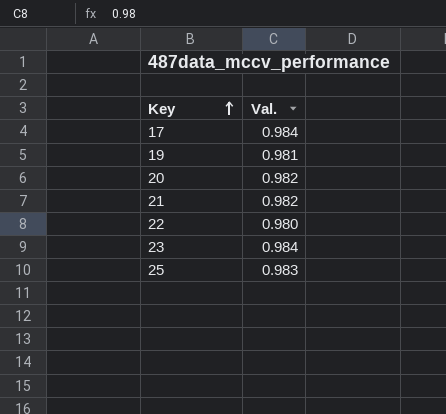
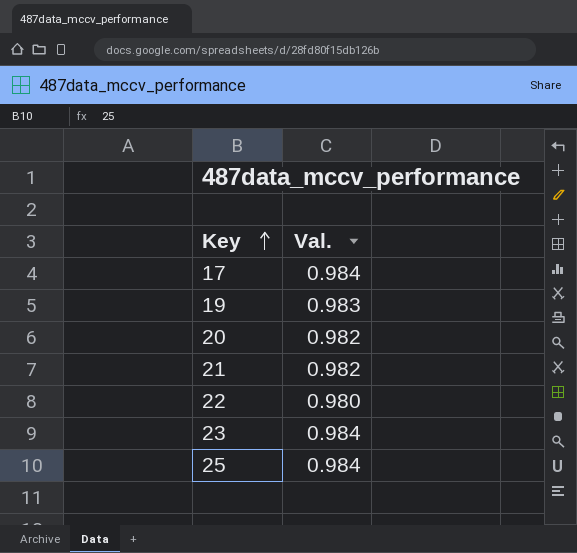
19 | Val.: 0.981 -> 0.983
25 | Val.: 0.983 -> 0.984

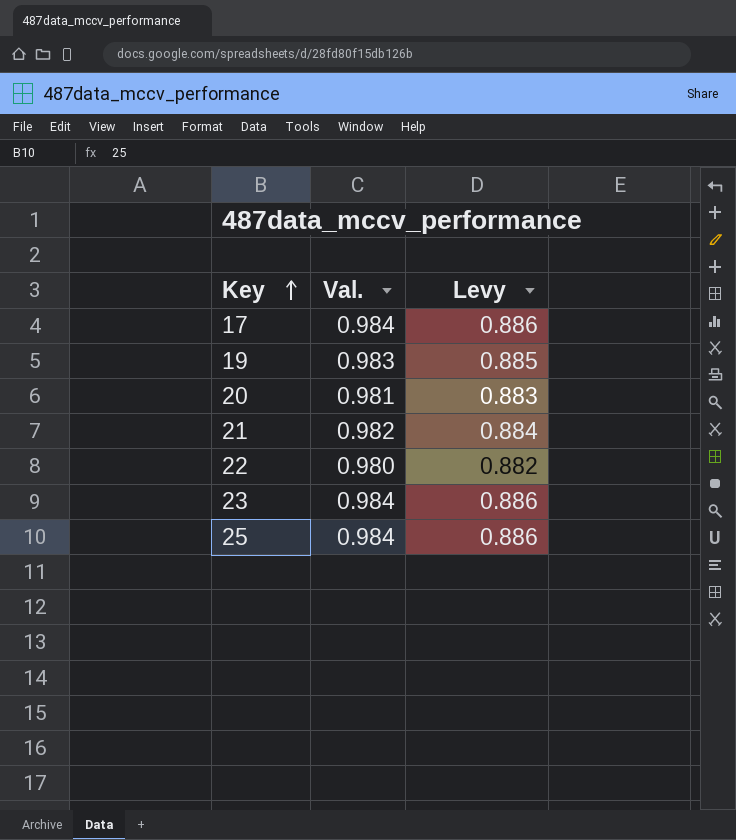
column Levy | formula: none -> [Val.] * 0.9
20 | Val.: 0.982 -> 0.981

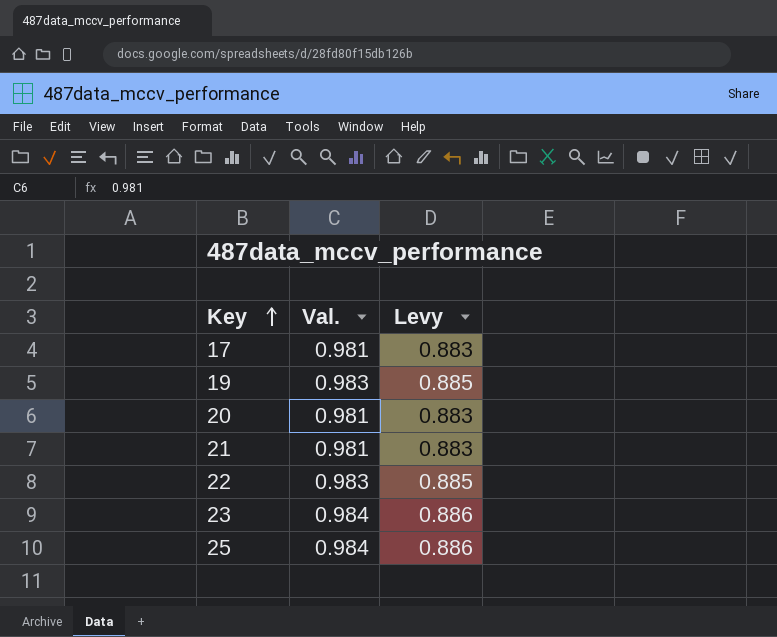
17 | Val.: 0.984 -> 0.981
17 | Levy: 0.886 -> 0.883
21 | Val.: 0.982 -> 0.981
21 | Levy: 0.884 -> 0.883
22 | Val.: 0.980 -> 0.983
22 | Levy: 0.882 -> 0.885

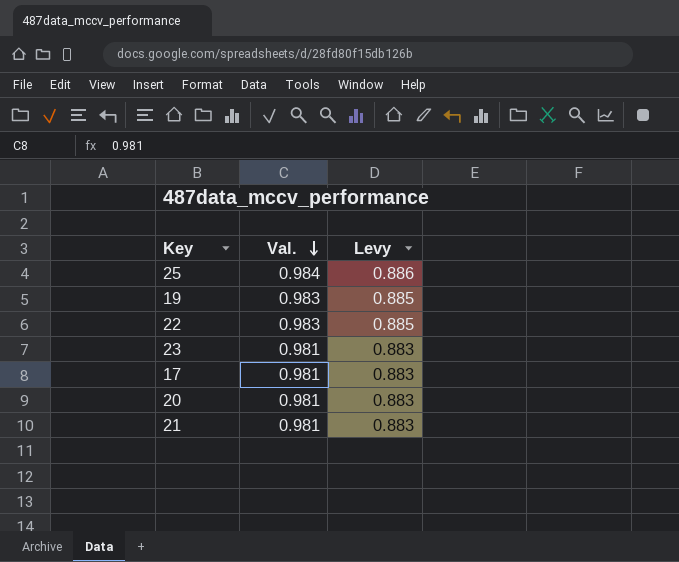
row order: Key ascending -> Val. descending
23 | Val.: 0.984 -> 0.981
23 | Levy: 0.886 -> 0.883

